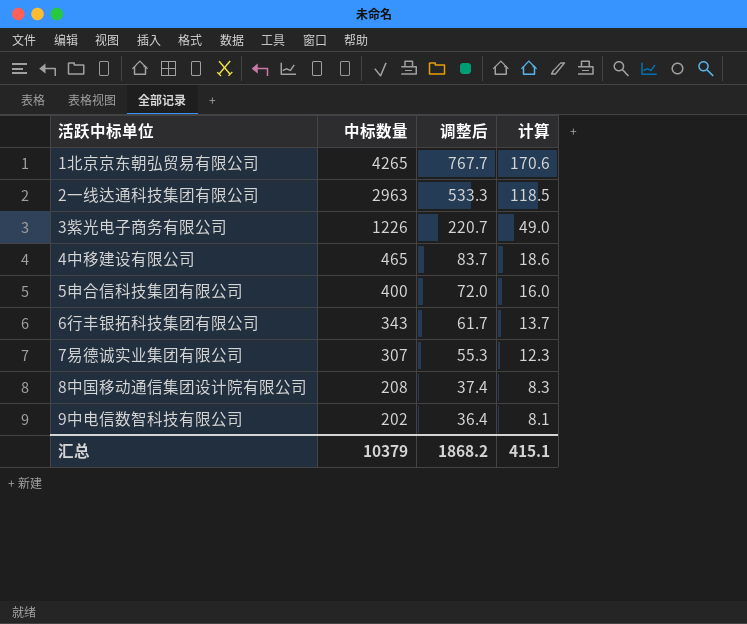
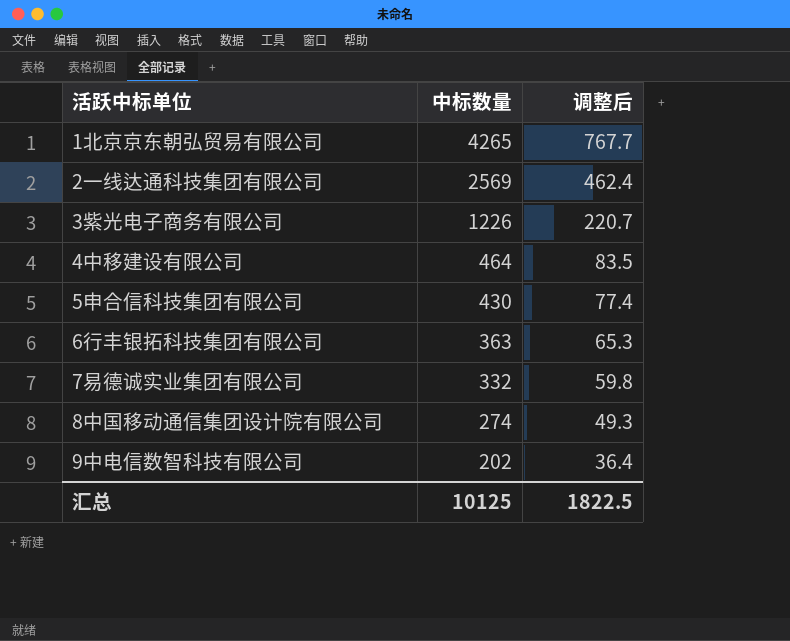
column 计算 | formula: [中标数量] * 0.04 -> none
2一线达通科技集团有限公司 | 中标数量: 2963 -> 2569
2一线达通科技集团有限公司 | 调整后: 533.3 -> 462.4
4中移建设有限公司 | 中标数量: 465 -> 464
4中移建设有限公司 | 调整后: 83.7 -> 83.5
5申合信科技集团有限公司 | 中标数量: 400 -> 430
5申合信科技集团有限公司 | 调整后: 72.0 -> 77.4
6行丰银拓科技集团有限公司 | 中标数量: 343 -> 363
6行丰银拓科技集团有限公司 | 调整后: 61.7 -> 65.3
7易德诚实业集团有限公司 | 中标数量: 307 -> 332
7易德诚实业集团有限公司 | 调整后: 55.3 -> 59.8
8中国移动通信集团设计院有限公司 | 中标数量: 208 -> 274
8中国移动通信集团设计院有限公司 | 调整后: 37.4 -> 49.3
汇总 | 中标数量: 10379 -> 10125
汇总 | 调整后: 1868.2 -> 1822.5

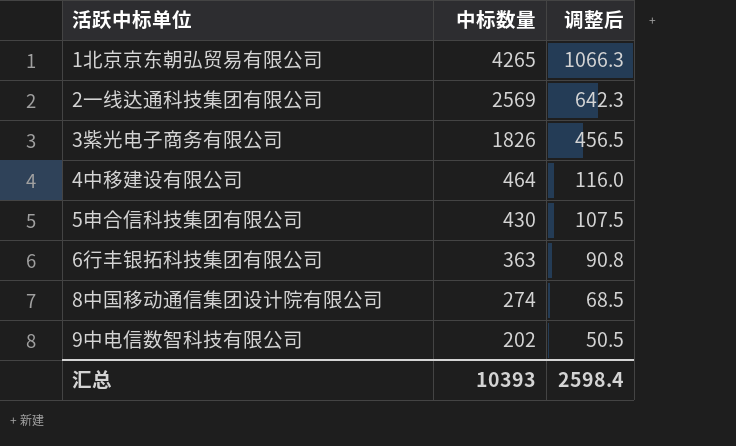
column 调整后 | formula: [中标数量] * 0.18 -> [中标数量] * 0.25
row 7易德诚实业集团有限公司: 332 | 59.8 -> none
3紫光电子商务有限公司 | 中标数量: 1226 -> 1826
汇总 | 中标数量: 10125 -> 10393
汇总 | 调整后: 1822.5 -> 2598.4

